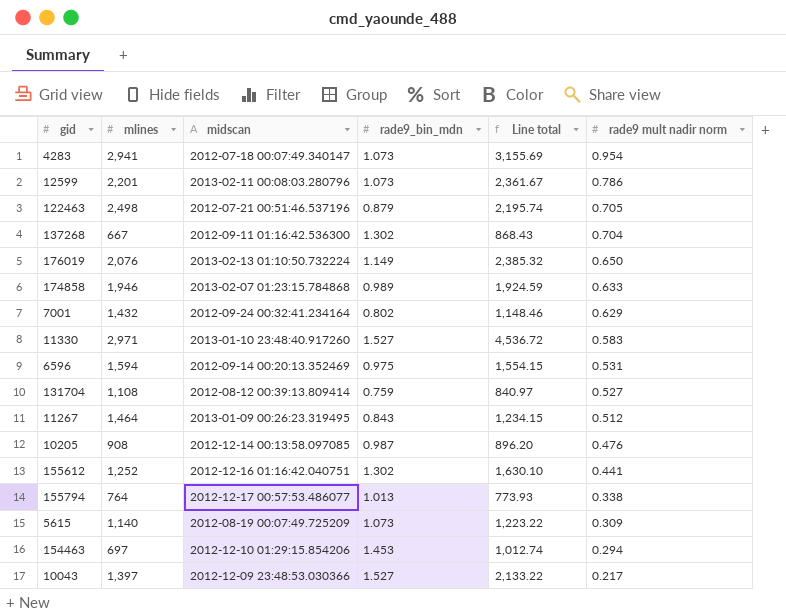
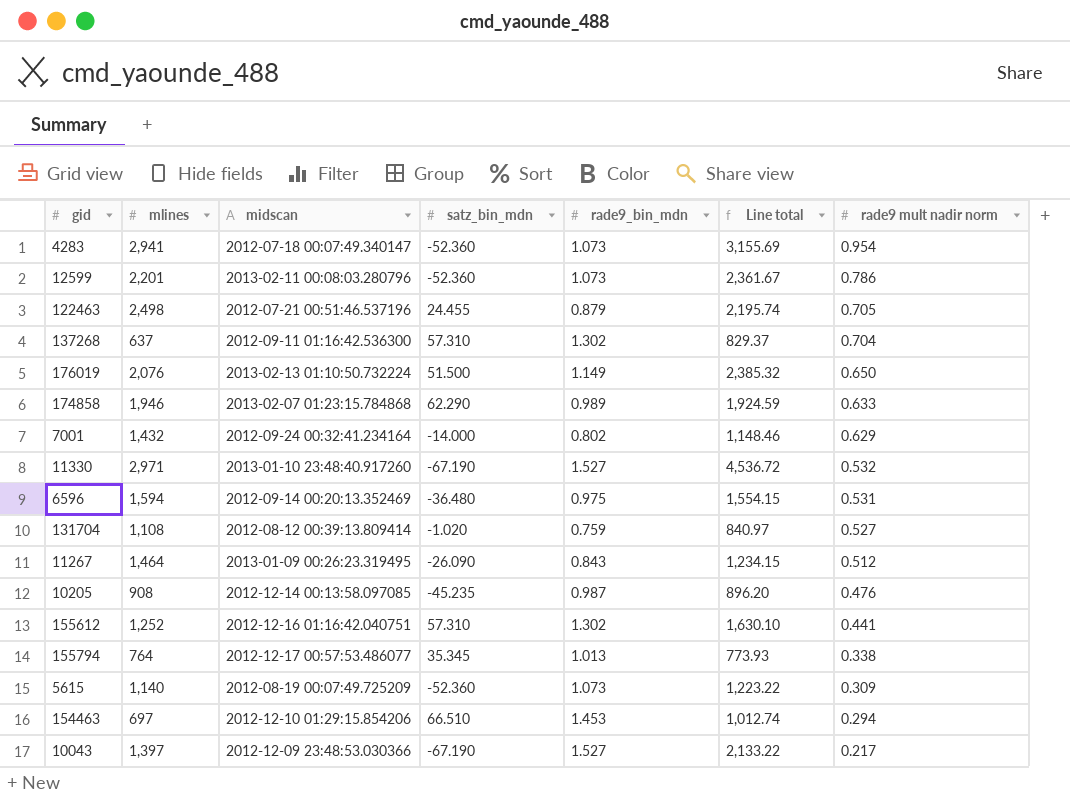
column satz_bin_mdn | position: none -> 4
137268 | mlines: 667 -> 637
137268 | Line total: 868.43 -> 829.37
11330 | rade9 mult nadir norm: 0.583 -> 0.532

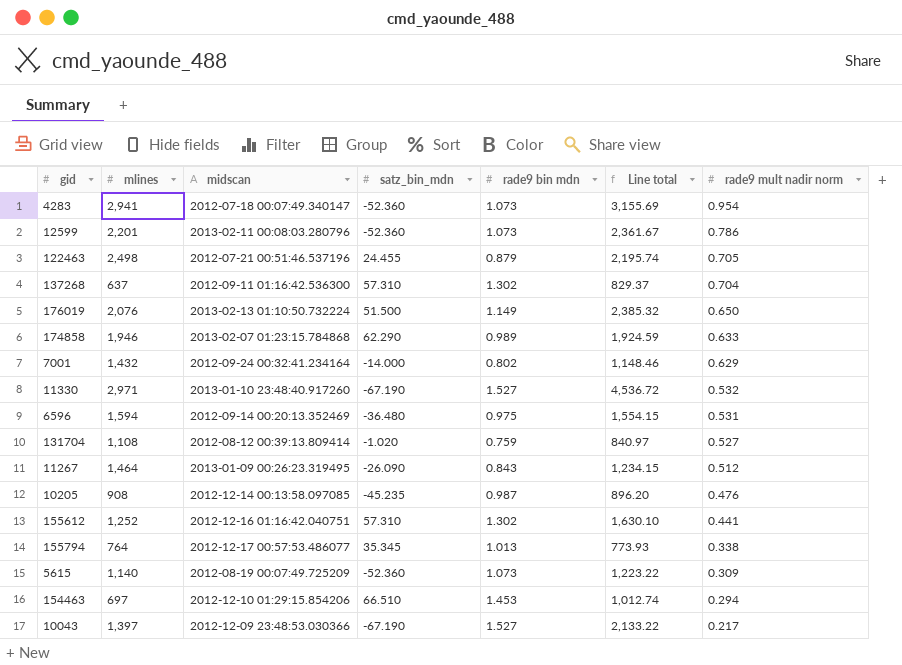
column name: rade9_bin_mdn -> rade9 bin mdn

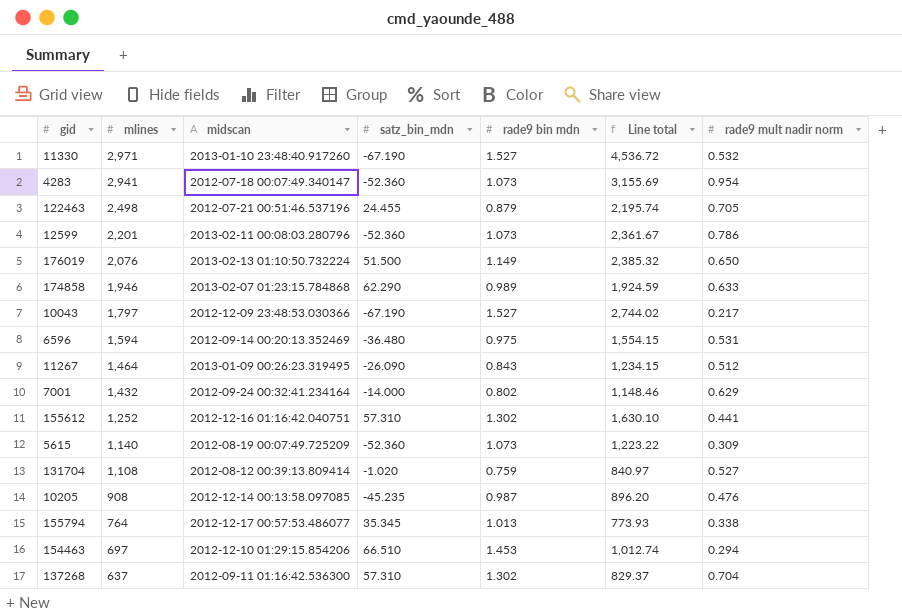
row order: rade9 mult nadir norm descending -> mlines descending
10043 | mlines: 1,397 -> 1,797
10043 | Line total: 2,133.22 -> 2,744.02

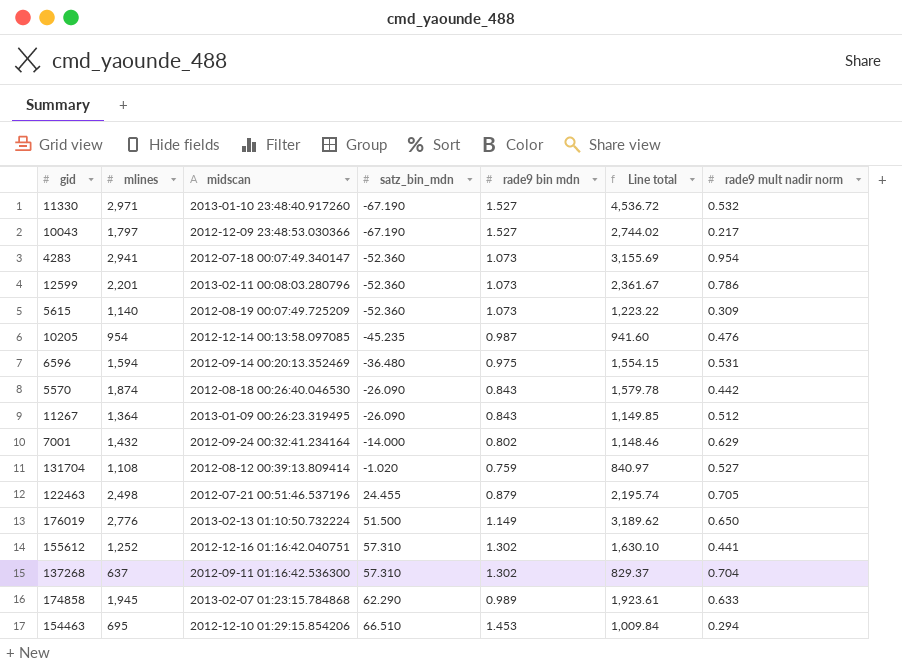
row order: mlines descending -> satz_bin_mdn ascending
row 155794: 764 | 2012-12-17 00:57:53.486077 | 35.345 | 1.013 | 773.93 | 0.338 -> none
10205 | mlines: 908 -> 954
10205 | Line total: 896.20 -> 941.60
row 5570: none -> 1,874 | 2012-08-18 00:26:40.046530 | -26.090 | 0.843 | 1,579.78 | 0.442
11267 | mlines: 1,464 -> 1,364
11267 | Line total: 1,234.15 -> 1,149.85
176019 | mlines: 2,076 -> 2,776
176019 | Line total: 2,385.32 -> 3,189.62
174858 | mlines: 1,946 -> 1,945
174858 | Line total: 1,924.59 -> 1,923.61
154463 | mlines: 697 -> 695
154463 | Line total: 1,012.74 -> 1,009.84

